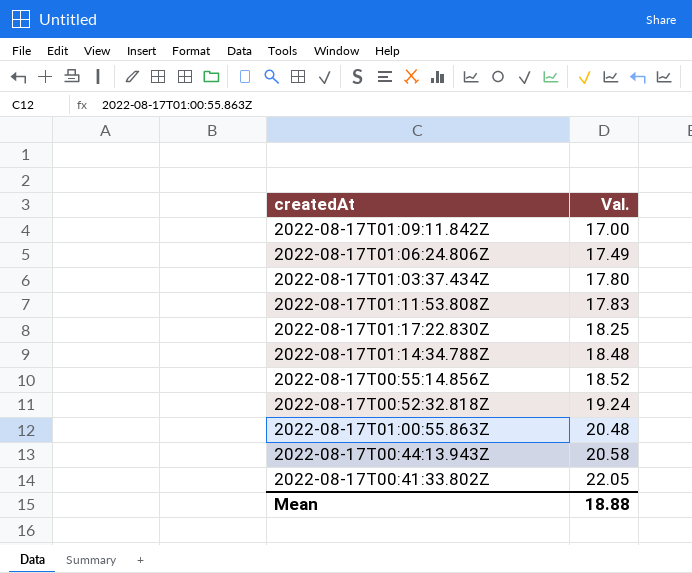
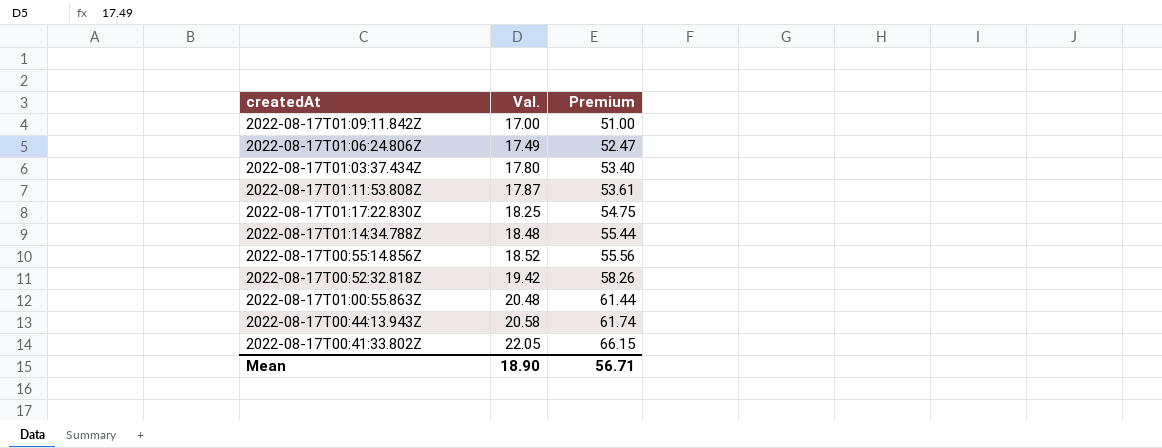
column Premium | formula: none -> [Val.] * 3
2022-08-17T01:11:53.808Z | Val.: 17.83 -> 17.87
2022-08-17T00:52:32.818Z | Val.: 19.24 -> 19.42
Mean | Val.: 18.88 -> 18.90

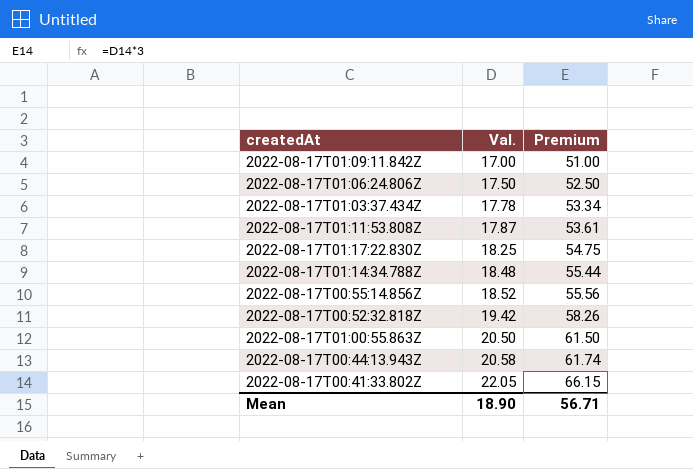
2022-08-17T01:06:24.806Z | Val.: 17.49 -> 17.50
2022-08-17T01:06:24.806Z | Premium: 52.47 -> 52.50
2022-08-17T01:03:37.434Z | Val.: 17.80 -> 17.78
2022-08-17T01:03:37.434Z | Premium: 53.40 -> 53.34
2022-08-17T01:00:55.863Z | Val.: 20.48 -> 20.50
2022-08-17T01:00:55.863Z | Premium: 61.44 -> 61.50

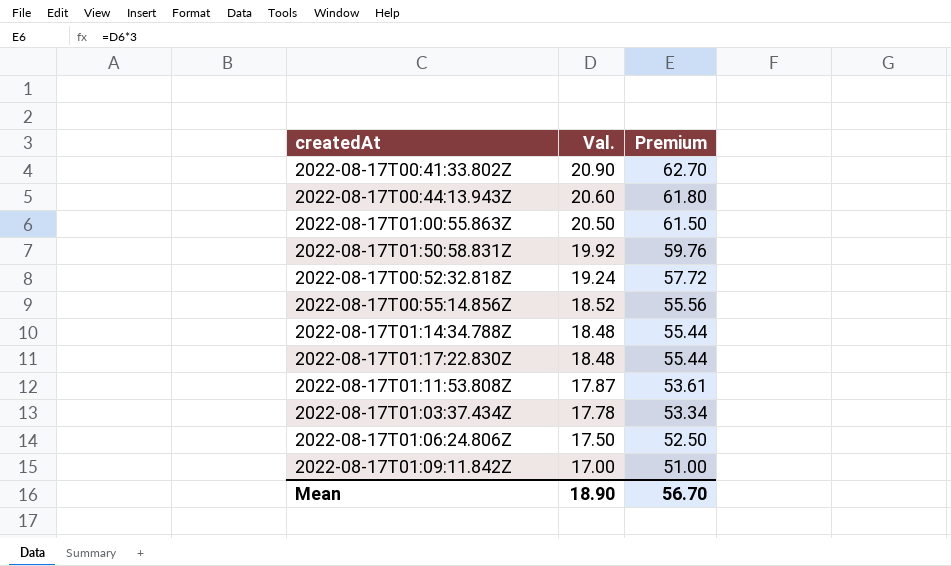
row order: Val. ascending -> Val. descending
2022-08-17T00:41:33.802Z | Val.: 22.05 -> 20.90
2022-08-17T00:41:33.802Z | Premium: 66.15 -> 62.70
2022-08-17T00:44:13.943Z | Val.: 20.58 -> 20.60
2022-08-17T00:44:13.943Z | Premium: 61.74 -> 61.80
row 2022-08-17T01:50:58.831Z: none -> 19.92 | 59.76
2022-08-17T00:52:32.818Z | Val.: 19.42 -> 19.24
2022-08-17T00:52:32.818Z | Premium: 58.26 -> 57.72
2022-08-17T01:17:22.830Z | Val.: 18.25 -> 18.48
2022-08-17T01:17:22.830Z | Premium: 54.75 -> 55.44
Mean | Premium: 56.71 -> 56.70

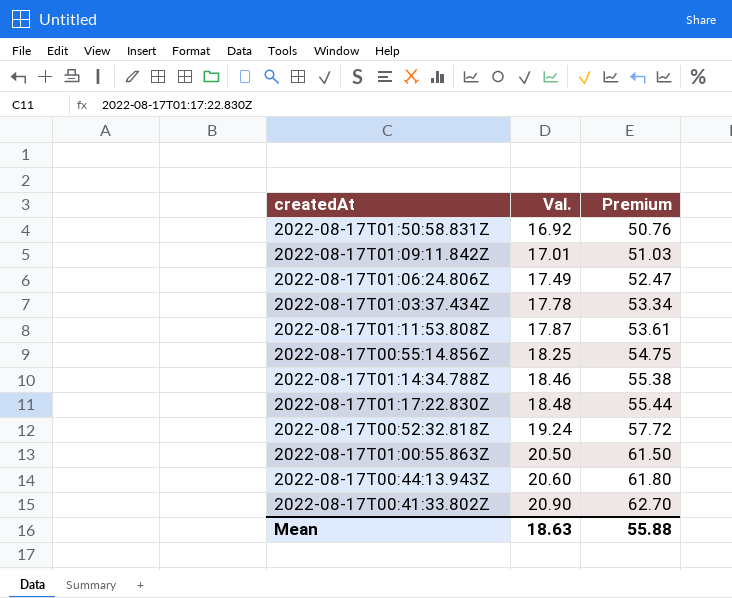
row order: Val. descending -> Val. ascending
2022-08-17T01:50:58.831Z | Val.: 19.92 -> 16.92
2022-08-17T01:50:58.831Z | Premium: 59.76 -> 50.76
2022-08-17T01:09:11.842Z | Val.: 17.00 -> 17.01
2022-08-17T01:09:11.842Z | Premium: 51.00 -> 51.03
2022-08-17T01:06:24.806Z | Val.: 17.50 -> 17.49
2022-08-17T01:06:24.806Z | Premium: 52.50 -> 52.47
2022-08-17T00:55:14.856Z | Val.: 18.52 -> 18.25
2022-08-17T00:55:14.856Z | Premium: 55.56 -> 54.75
2022-08-17T01:14:34.788Z | Val.: 18.48 -> 18.46
2022-08-17T01:14:34.788Z | Premium: 55.44 -> 55.38
Mean | Val.: 18.90 -> 18.63
Mean | Premium: 56.70 -> 55.88

